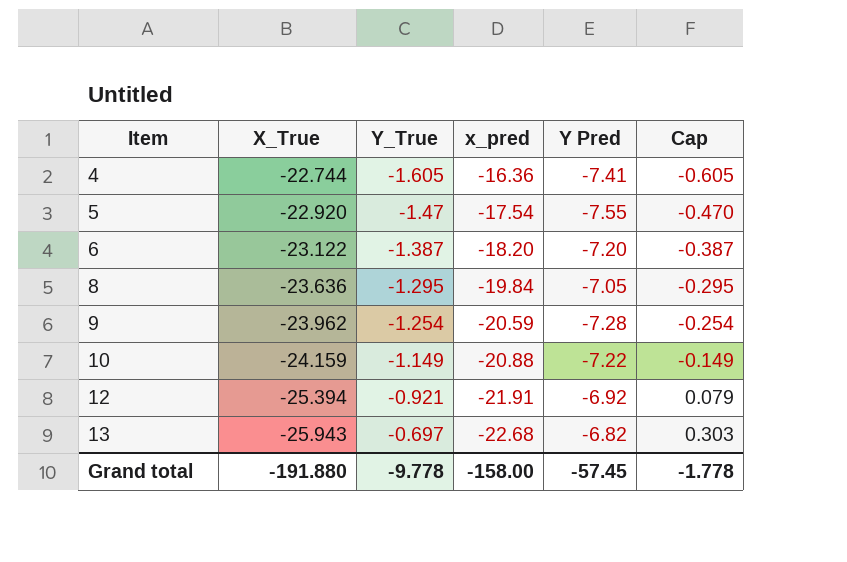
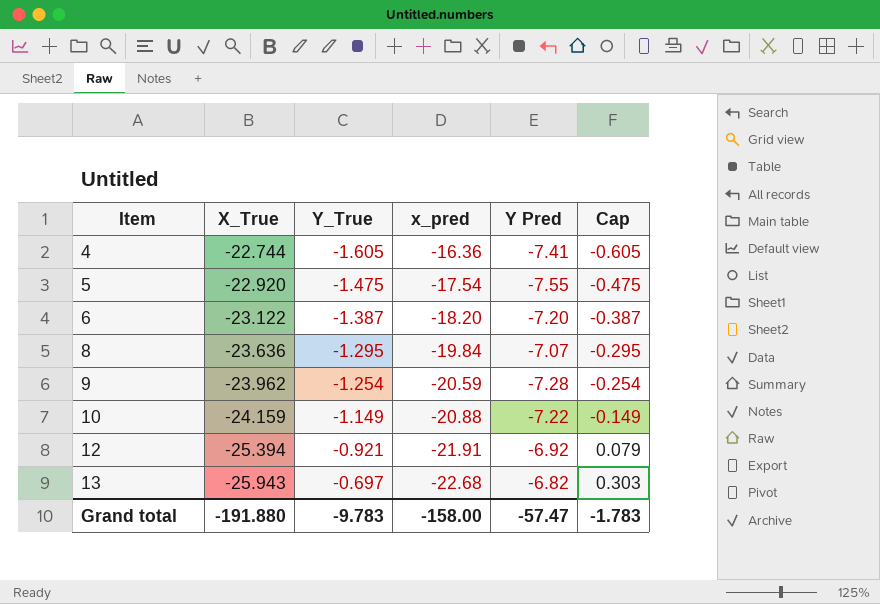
5 | Y_True: -1.47 -> -1.475
5 | Cap: -0.470 -> -0.475
8 | Y Pred: -7.05 -> -7.07
Grand total | Y_True: -9.778 -> -9.783
Grand total | Y Pred: -57.45 -> -57.47
Grand total | Cap: -1.778 -> -1.783

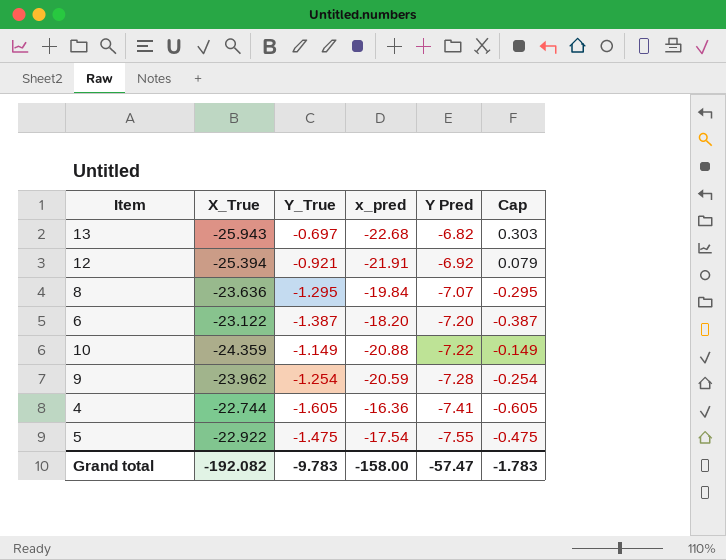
row order: Item ascending -> Y Pred descending
10 | X_True: -24.159 -> -24.359
5 | X_True: -22.920 -> -22.922
Grand total | X_True: -191.880 -> -192.082

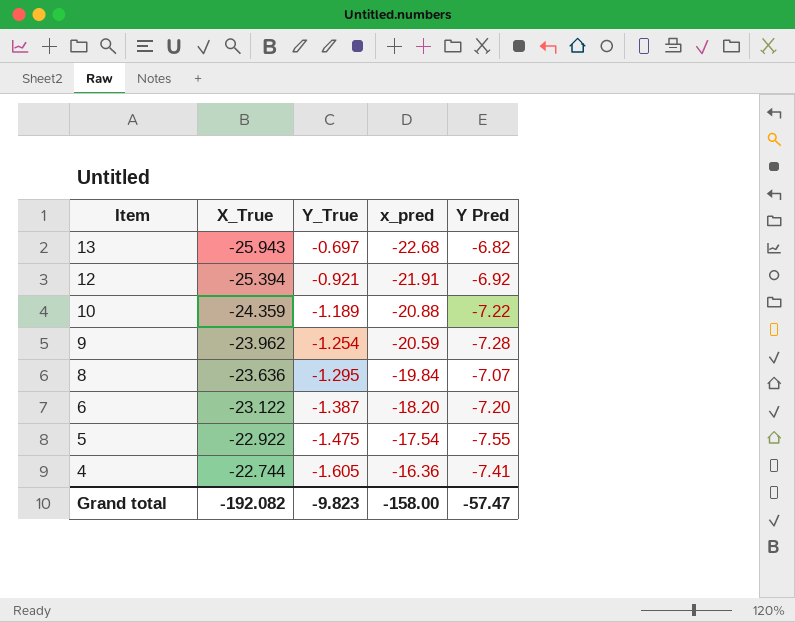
row order: Y Pred descending -> Item descending
column Cap | formula: [Y_True] + 1 -> none
10 | Y_True: -1.149 -> -1.189
Grand total | Y_True: -9.783 -> -9.823

